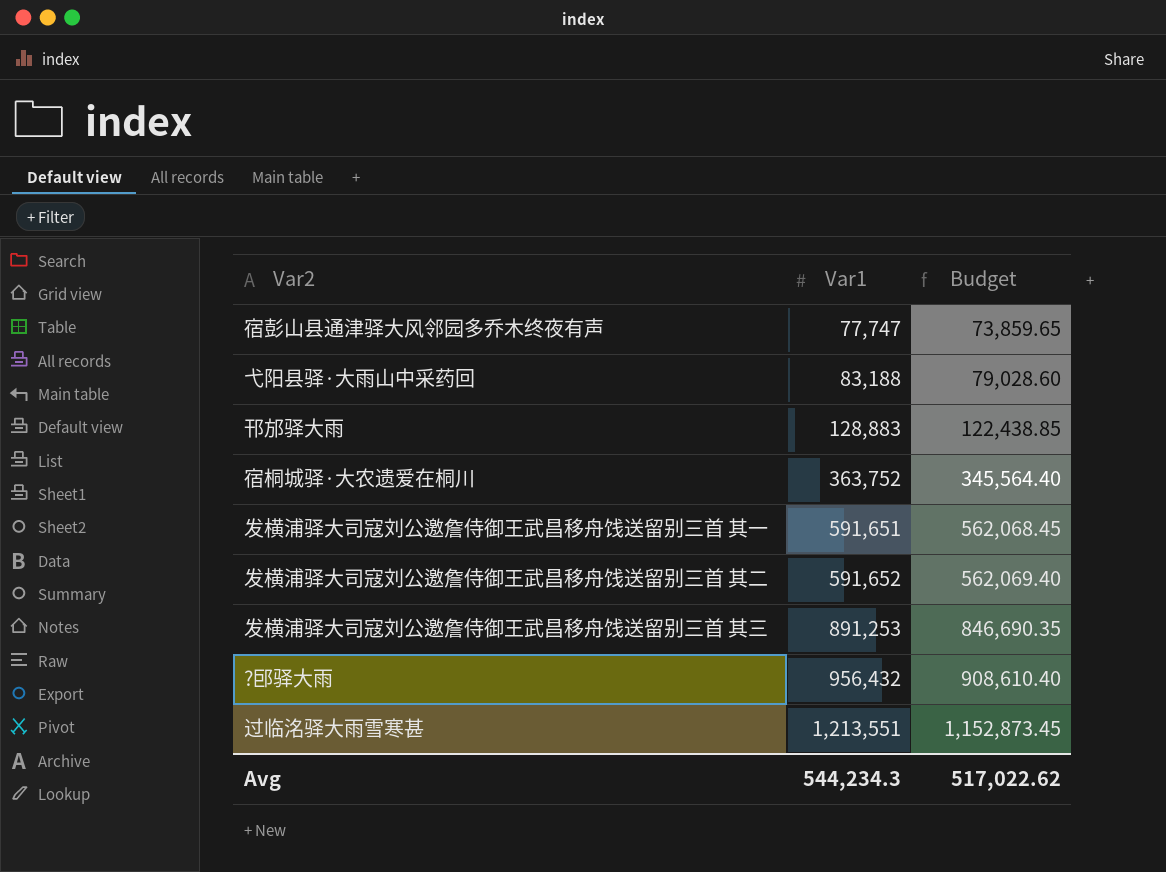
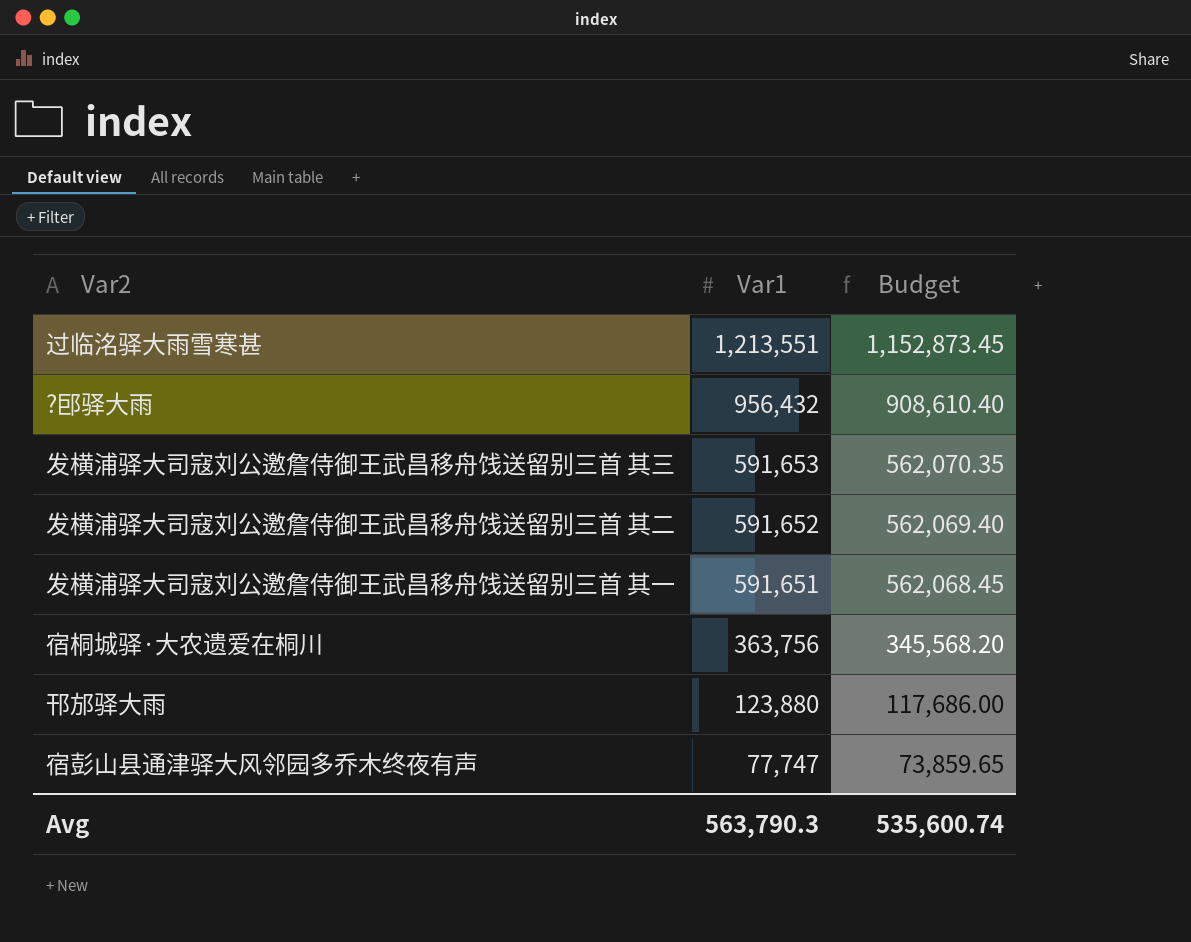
row order: Var1 ascending -> Var1 descending
row 弋阳县驿·大雨山中采药回: 83,188 | 79,028.60 -> none
发横浦驿大司寇刘公邀詹侍御王武昌移舟饯送留别三首 其三 | Var1: 891,253 -> 591,653
发横浦驿大司寇刘公邀詹侍御王武昌移舟饯送留别三首 其三 | Budget: 846,690.35 -> 562,070.35
宿桐城驿·大农遗爱在桐川 | Var1: 363,752 -> 363,756
宿桐城驿·大农遗爱在桐川 | Budget: 345,564.40 -> 345,568.20
邗邡驿大雨 | Var1: 128,883 -> 123,880
邗邡驿大雨 | Budget: 122,438.85 -> 117,686.00
Avg | Var1: 544,234.3 -> 563,790.3
Avg | Budget: 517,022.62 -> 535,600.74

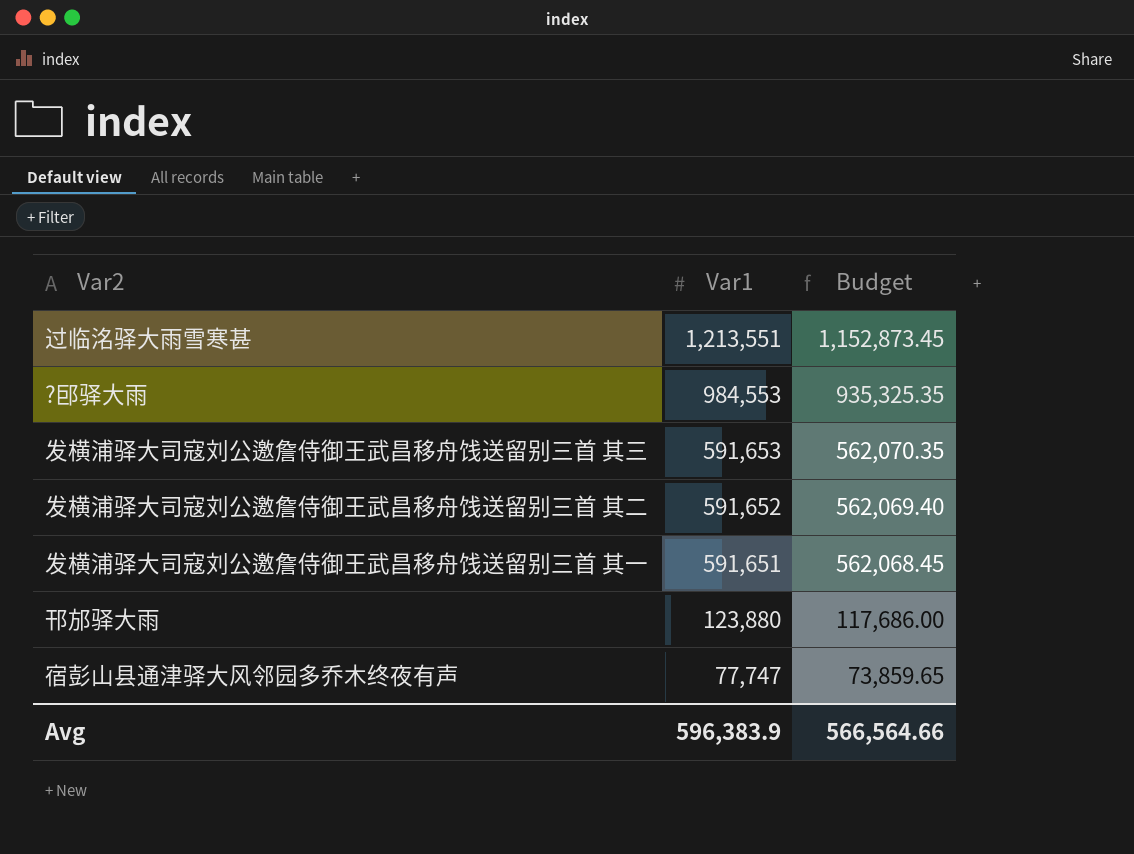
row 宿桐城驿·大农遗爱在桐川: 363,756 | 345,568.20 -> none
?䢹驿大雨 | Var1: 956,432 -> 984,553
?䢹驿大雨 | Budget: 908,610.40 -> 935,325.35
Avg | Var1: 563,790.3 -> 596,383.9
Avg | Budget: 535,600.74 -> 566,564.66

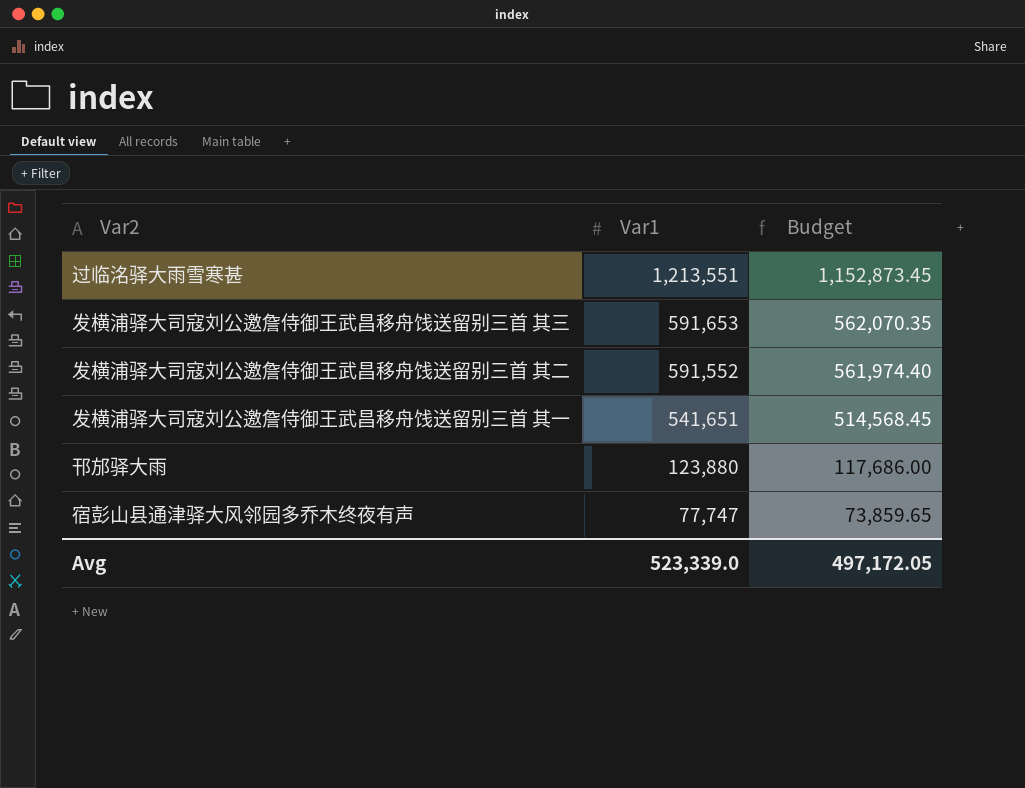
row ?䢹驿大雨: 984,553 | 935,325.35 -> none
发横浦驿大司寇刘公邀詹侍御王武昌移舟饯送留别三首 其二 | Var1: 591,652 -> 591,552
发横浦驿大司寇刘公邀詹侍御王武昌移舟饯送留别三首 其二 | Budget: 562,069.40 -> 561,974.40
发横浦驿大司寇刘公邀詹侍御王武昌移舟饯送留别三首 其一 | Var1: 591,651 -> 541,651
发横浦驿大司寇刘公邀詹侍御王武昌移舟饯送留别三首 其一 | Budget: 562,068.45 -> 514,568.45
Avg | Var1: 596,383.9 -> 523,339.0
Avg | Budget: 566,564.66 -> 497,172.05

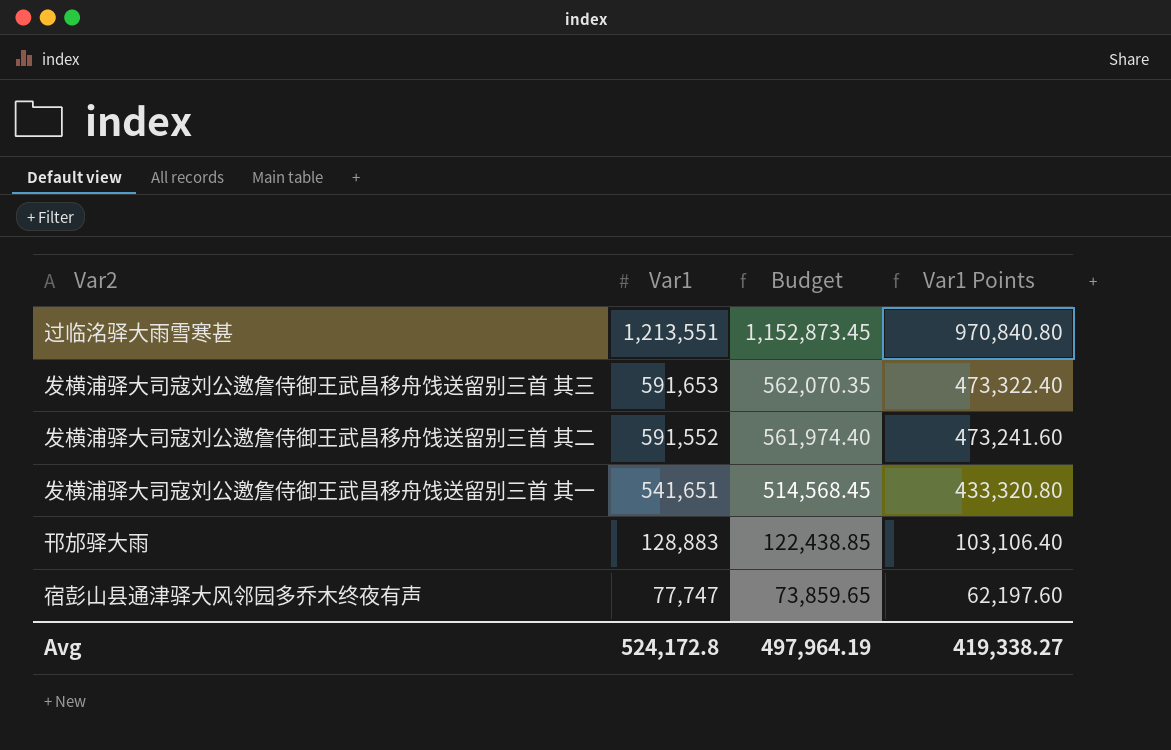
column Var1 Points | formula: none -> [Var1] * 0.8
邗邡驿大雨 | Var1: 123,880 -> 128,883
邗邡驿大雨 | Budget: 117,686.00 -> 122,438.85
Avg | Var1: 523,339.0 -> 524,172.8
Avg | Budget: 497,172.05 -> 497,964.19

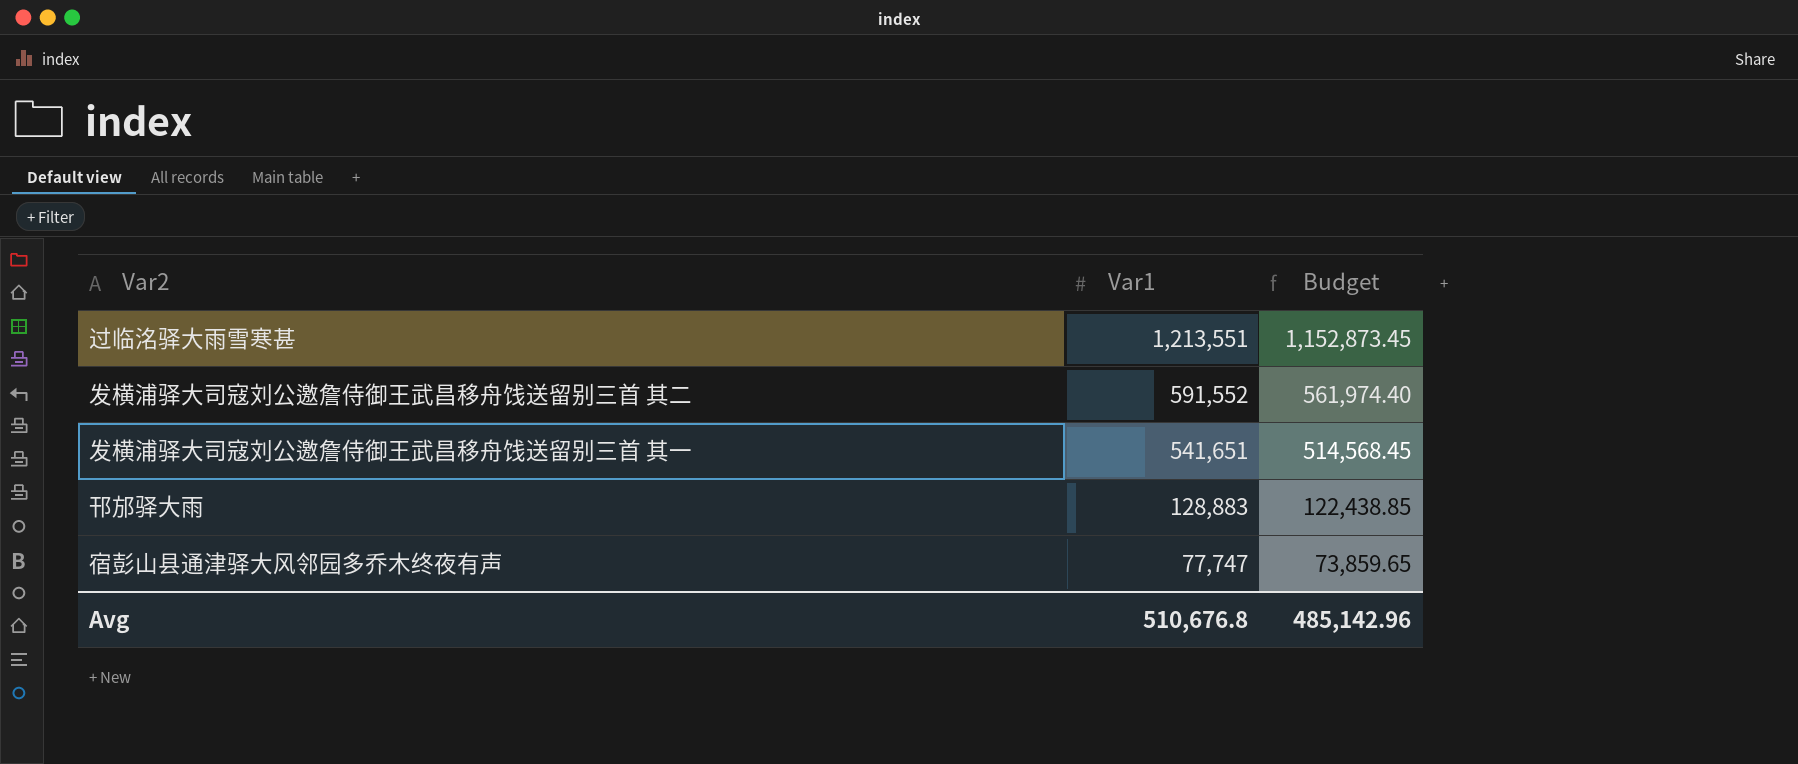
column Var1 Points | formula: [Var1] * 0.8 -> none
row 发横浦驿大司寇刘公邀詹侍御王武昌移舟饯送留别三首 其三: 591,653 | 562,070.35 | 473,322.40 -> none
Avg | Var1: 524,172.8 -> 510,676.8
Avg | Budget: 497,964.19 -> 485,142.96

